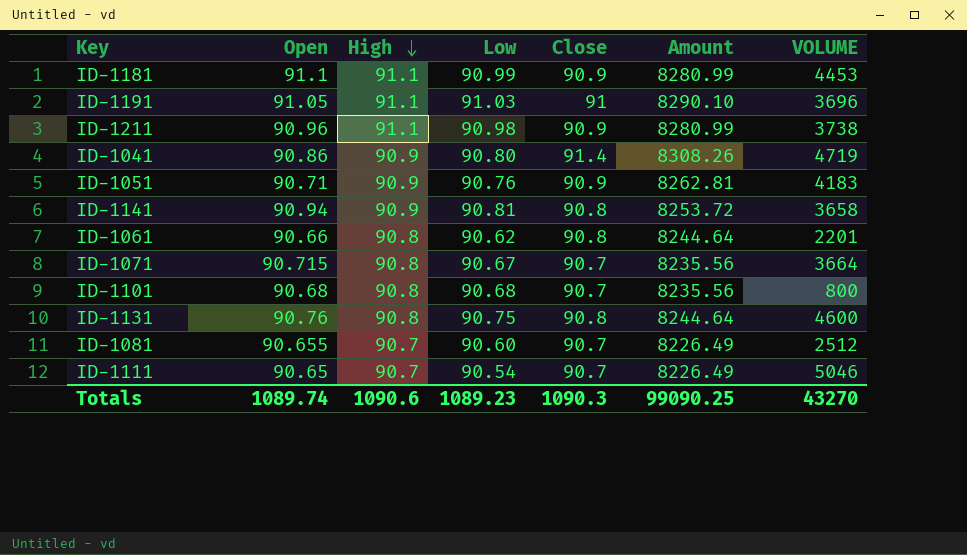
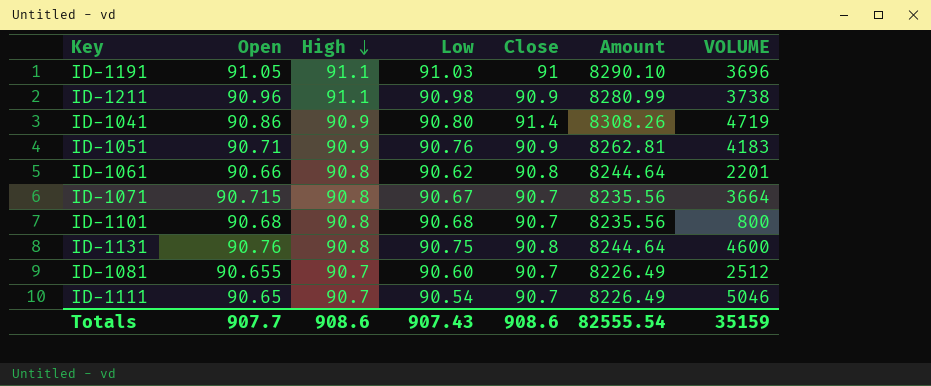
row ID-1181: 91.1 | 91.1 | 90.99 | 90.9 | 8280.99 | 4453 -> none
row ID-1141: 90.94 | 90.9 | 90.81 | 90.8 | 8253.72 | 3658 -> none
Totals | Open: 1089.74 -> 907.7
Totals | High: 1090.6 -> 908.6
Totals | Low: 1089.23 -> 907.43
Totals | Close: 1090.3 -> 908.6
Totals | Amount: 99090.25 -> 82555.54
Totals | VOLUME: 43270 -> 35159

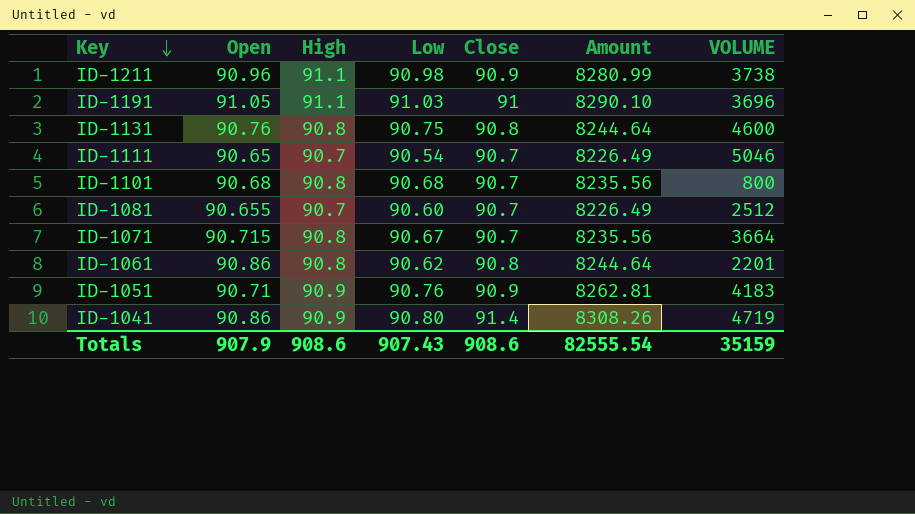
row order: High descending -> Key descending
ID-1061 | Open: 90.66 -> 90.86
Totals | Open: 907.7 -> 907.9

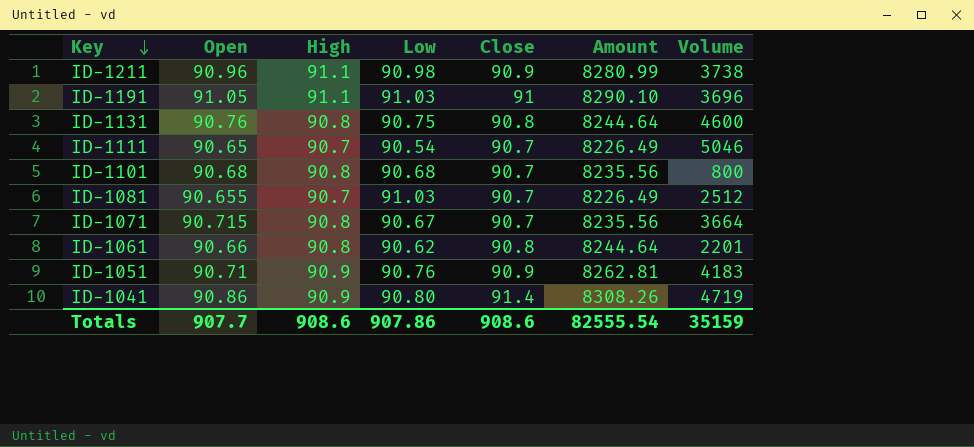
column name: VOLUME -> Volume
ID-1081 | Low: 90.60 -> 91.03
ID-1061 | Open: 90.86 -> 90.66
Totals | Open: 907.9 -> 907.7
Totals | Low: 907.43 -> 907.86

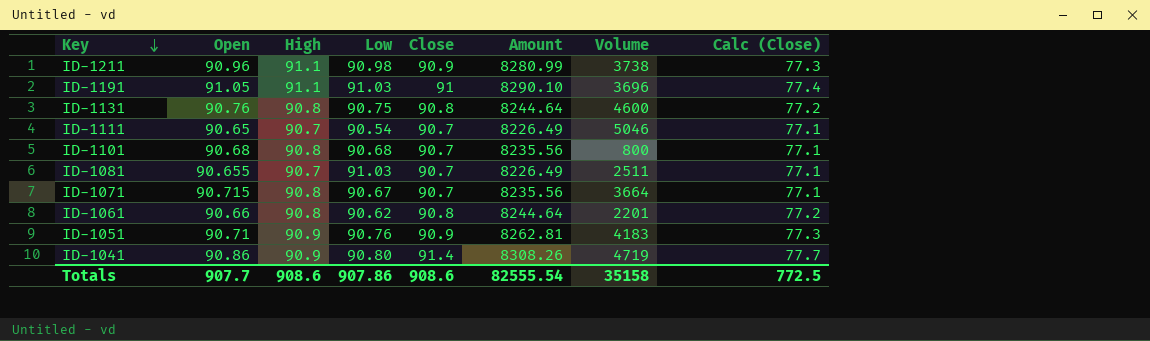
column Calc (Close) | formula: none -> [Close] * 0.85
ID-1081 | Volume: 2512 -> 2511
Totals | Volume: 35159 -> 35158

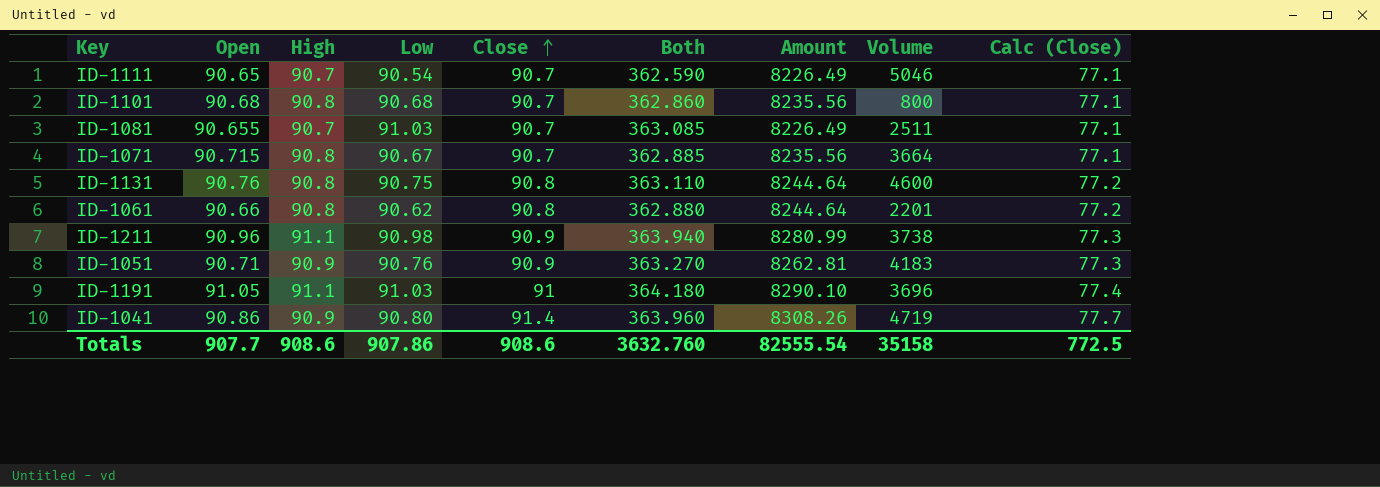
row order: Key descending -> Close ascending
column Both | formula: none -> [Open] + [High] + [Low] + [Close]

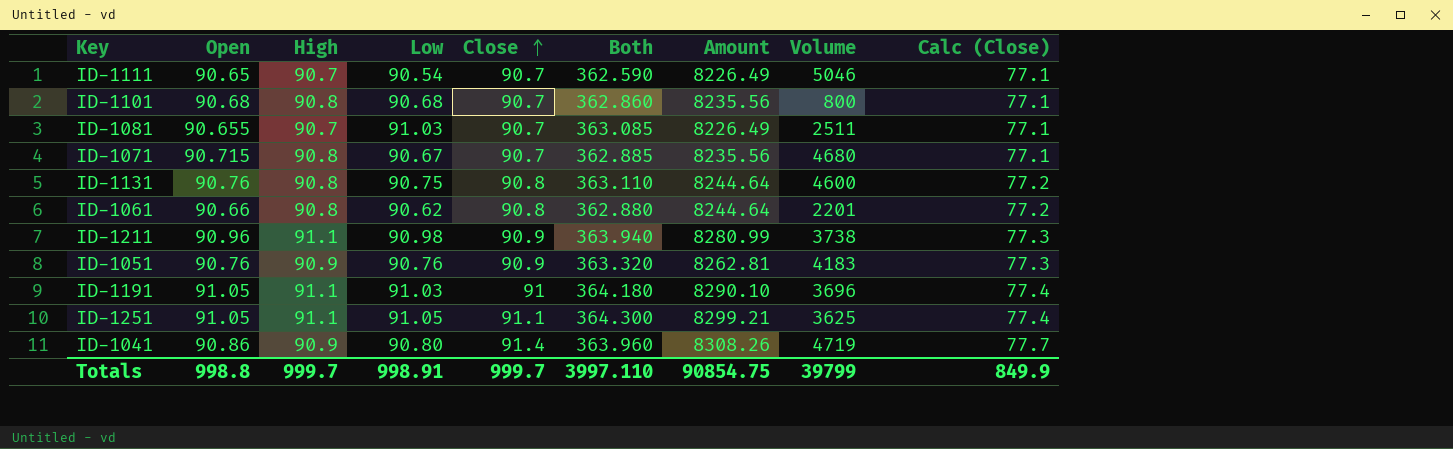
ID-1071 | Volume: 3664 -> 4680
ID-1051 | Open: 90.71 -> 90.76
ID-1051 | Both: 363.270 -> 363.320
row ID-1251: none -> 91.05 | 91.1 | 91.05 | 91.1 | 364.300 | 8299.21 | 3625 | 77.4
Totals | Open: 907.7 -> 998.8
Totals | High: 908.6 -> 999.7
Totals | Low: 907.86 -> 998.91
Totals | Close: 908.6 -> 999.7
Totals | Both: 3632.760 -> 3997.110
Totals | Amount: 82555.54 -> 90854.75
Totals | Volume: 35158 -> 39799
Totals | Calc (Close): 772.5 -> 849.9

